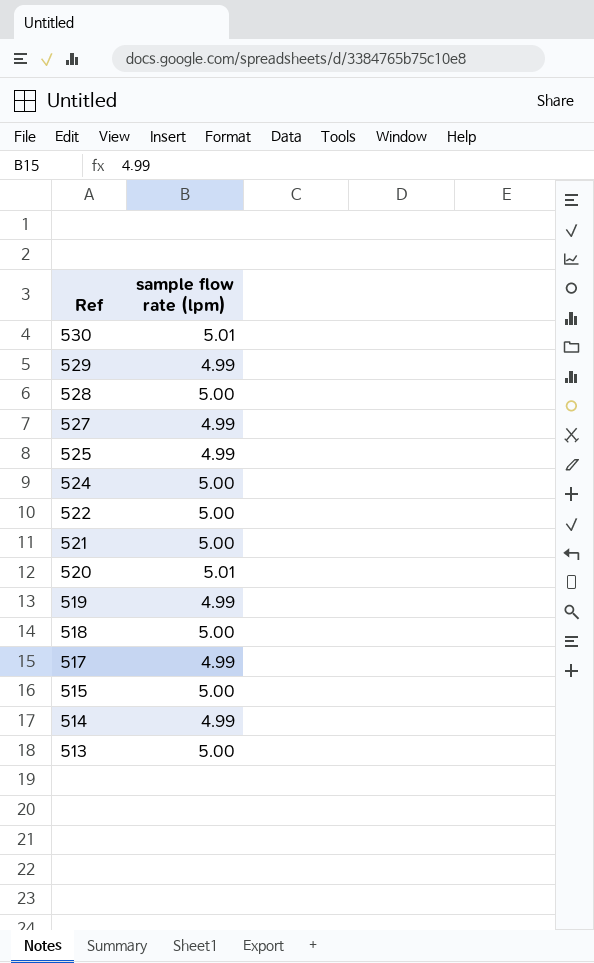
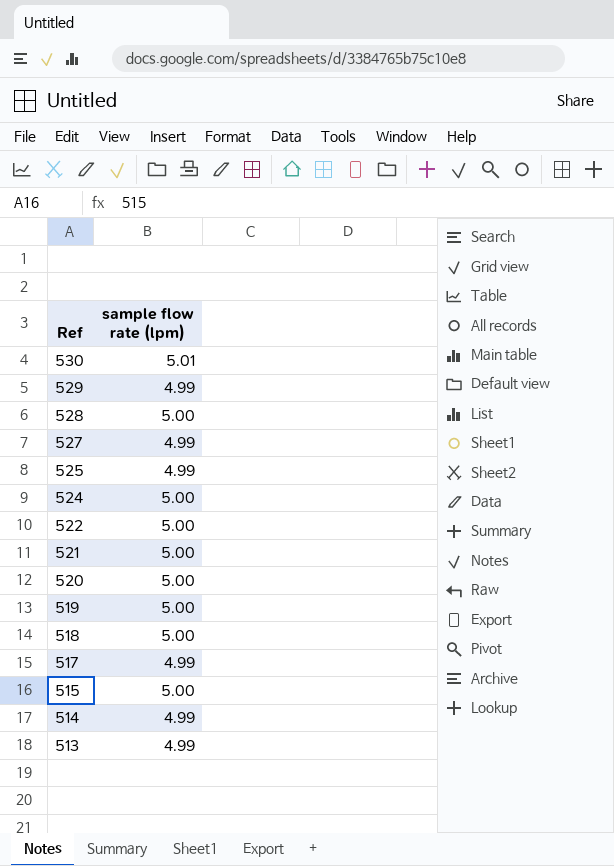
520 | sample flow rate (lpm): 5.01 -> 5.00
519 | sample flow rate (lpm): 4.99 -> 5.00
513 | sample flow rate (lpm): 5.00 -> 4.99

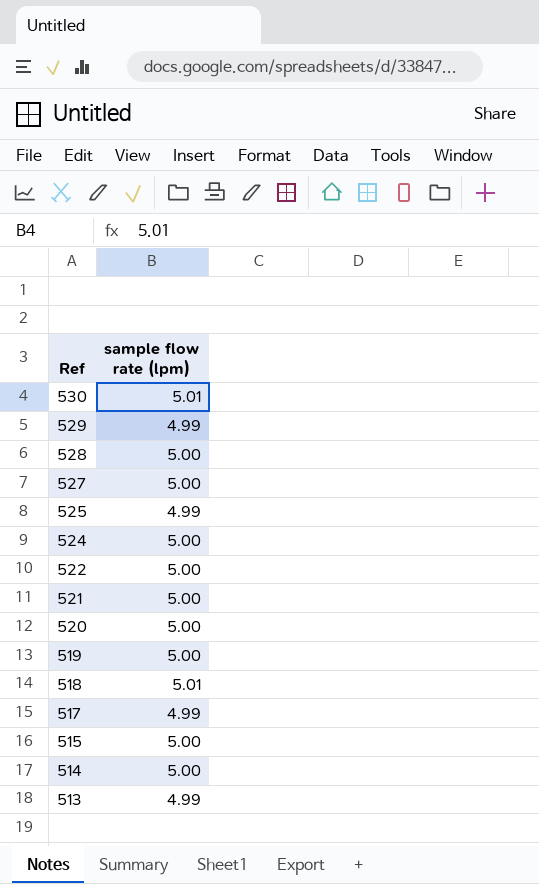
527 | sample flow rate (lpm): 4.99 -> 5.00
518 | sample flow rate (lpm): 5.00 -> 5.01
514 | sample flow rate (lpm): 4.99 -> 5.00

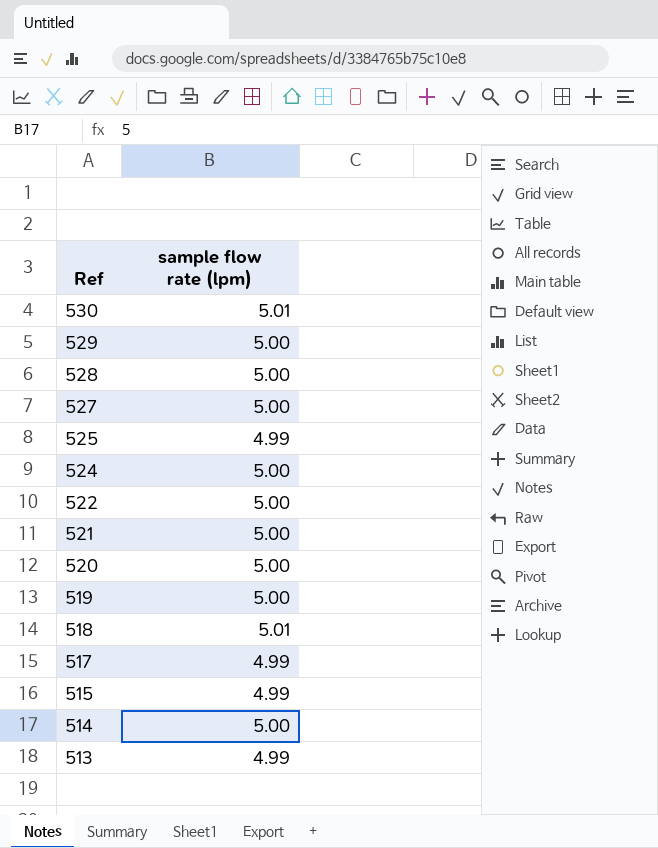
529 | sample flow rate (lpm): 4.99 -> 5.00
515 | sample flow rate (lpm): 5.00 -> 4.99

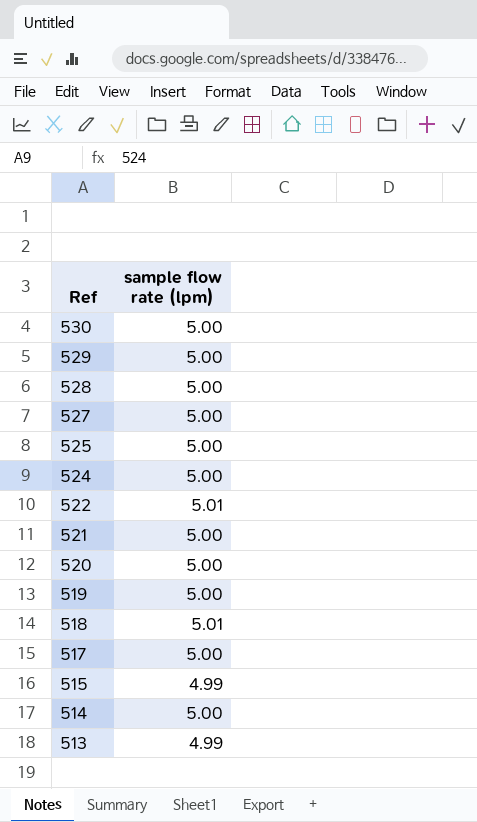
530 | sample flow rate (lpm): 5.01 -> 5.00
525 | sample flow rate (lpm): 4.99 -> 5.00
522 | sample flow rate (lpm): 5.00 -> 5.01
517 | sample flow rate (lpm): 4.99 -> 5.00

